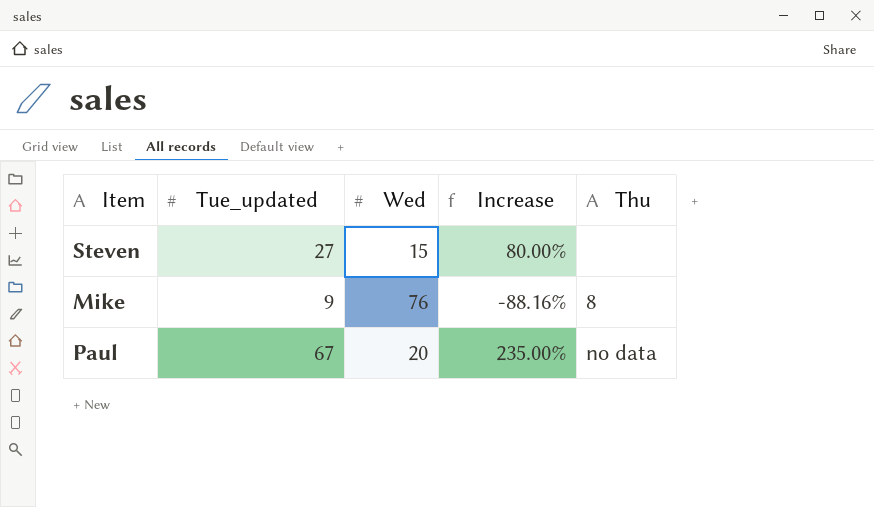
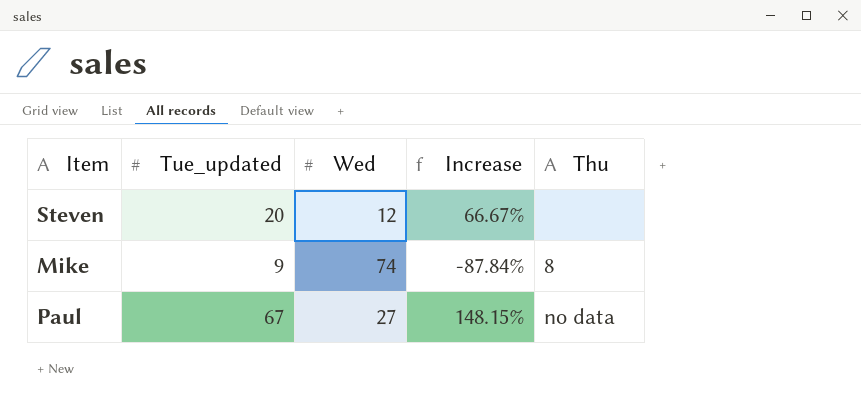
Steven | Tue_updated: 27 -> 20
Steven | Wed: 15 -> 12
Steven | Increase: 80.00% -> 66.67%
Mike | Wed: 76 -> 74
Mike | Increase: -88.16% -> -87.84%
Paul | Wed: 20 -> 27
Paul | Increase: 235.00% -> 148.15%

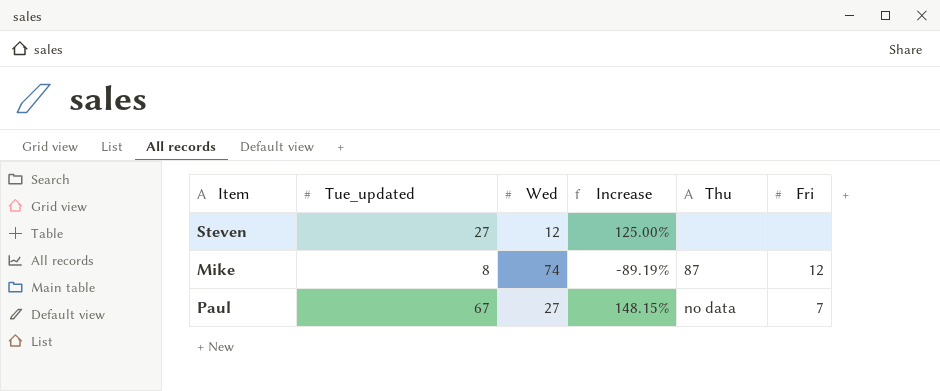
column Fri | position: none -> 6
Steven | Tue_updated: 20 -> 27
Steven | Increase: 66.67% -> 125.00%
Mike | Tue_updated: 9 -> 8
Mike | Increase: -87.84% -> -89.19%
Mike | Thu: 8 -> 87

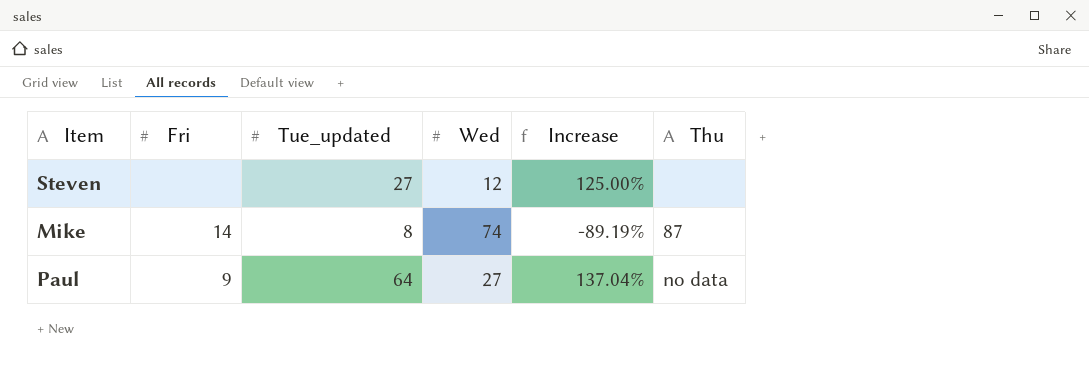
column Fri | position: 6 -> 2
Mike | Fri: 12 -> 14
Paul | Fri: 7 -> 9
Paul | Tue_updated: 67 -> 64
Paul | Increase: 148.15% -> 137.04%

